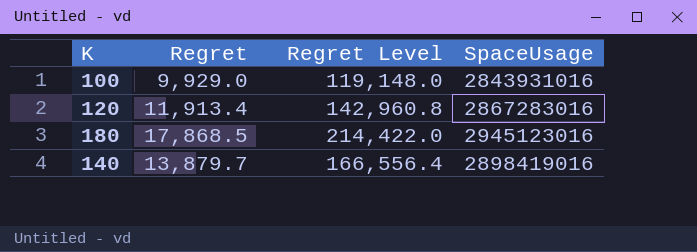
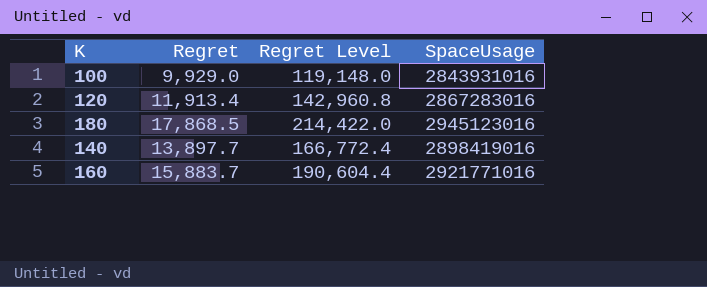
140 | Regret: 13,879.7 -> 13,897.7
140 | Regret Level: 166,556.4 -> 166,772.4
row 160: none -> 15,883.7 | 190,604.4 | 2921771016

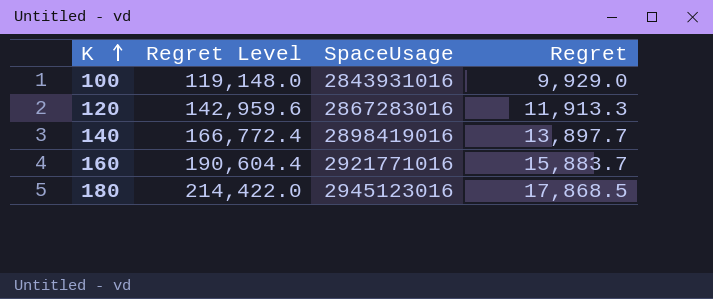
row order: none -> K ascending
column Regret | position: 2 -> 4
120 | Regret Level: 142,960.8 -> 142,959.6
120 | Regret: 11,913.4 -> 11,913.3

